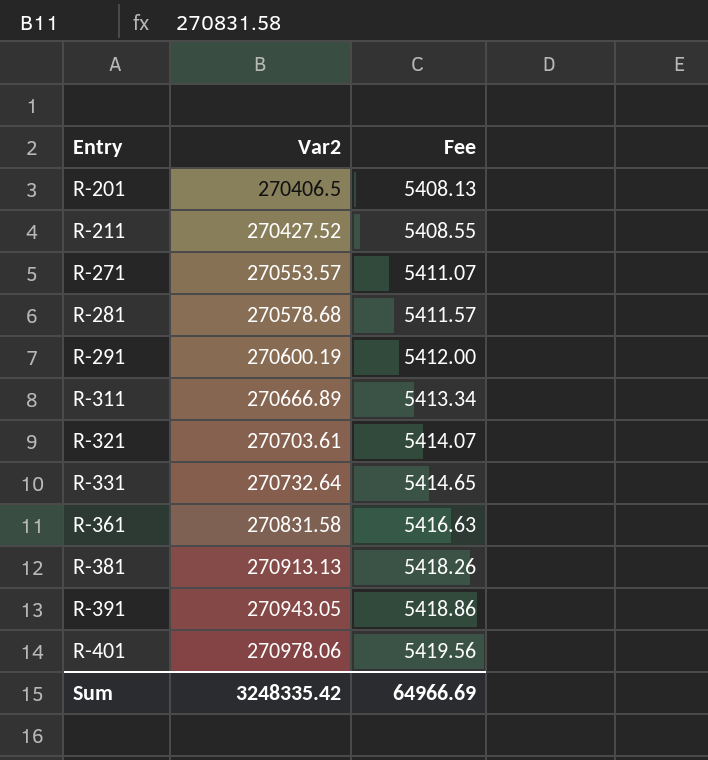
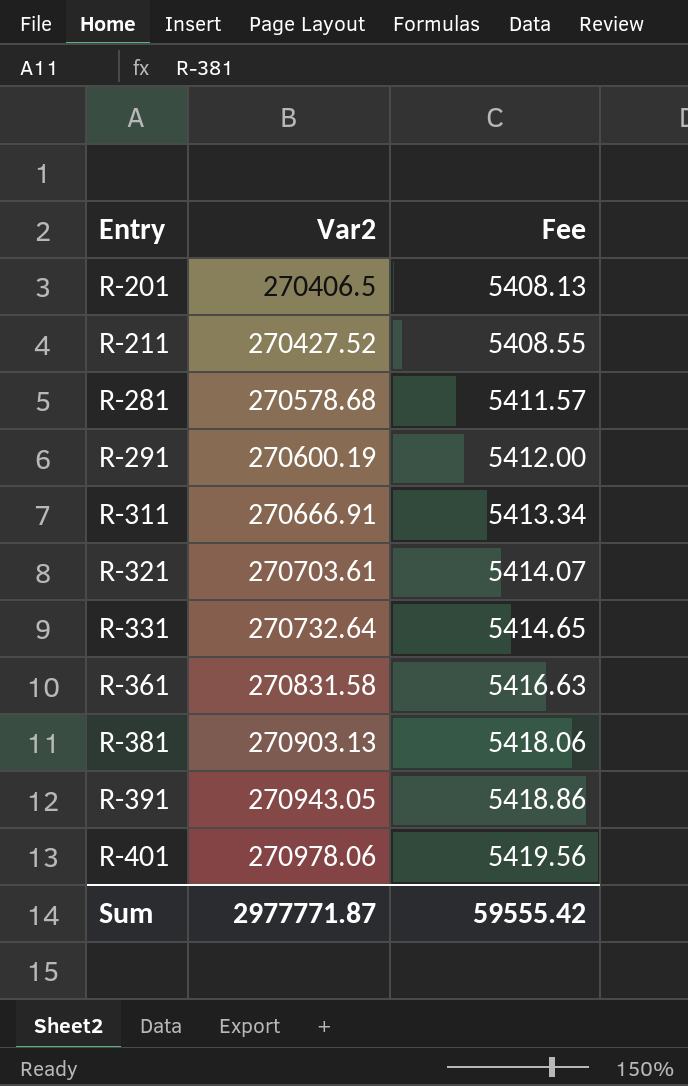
row R-271: 270553.57 | 5411.07 -> none
R-311 | Var2: 270666.89 -> 270666.91
R-381 | Var2: 270913.13 -> 270903.13
R-381 | Fee: 5418.26 -> 5418.06
Sum | Var2: 3248335.42 -> 2977771.87
Sum | Fee: 64966.69 -> 59555.42

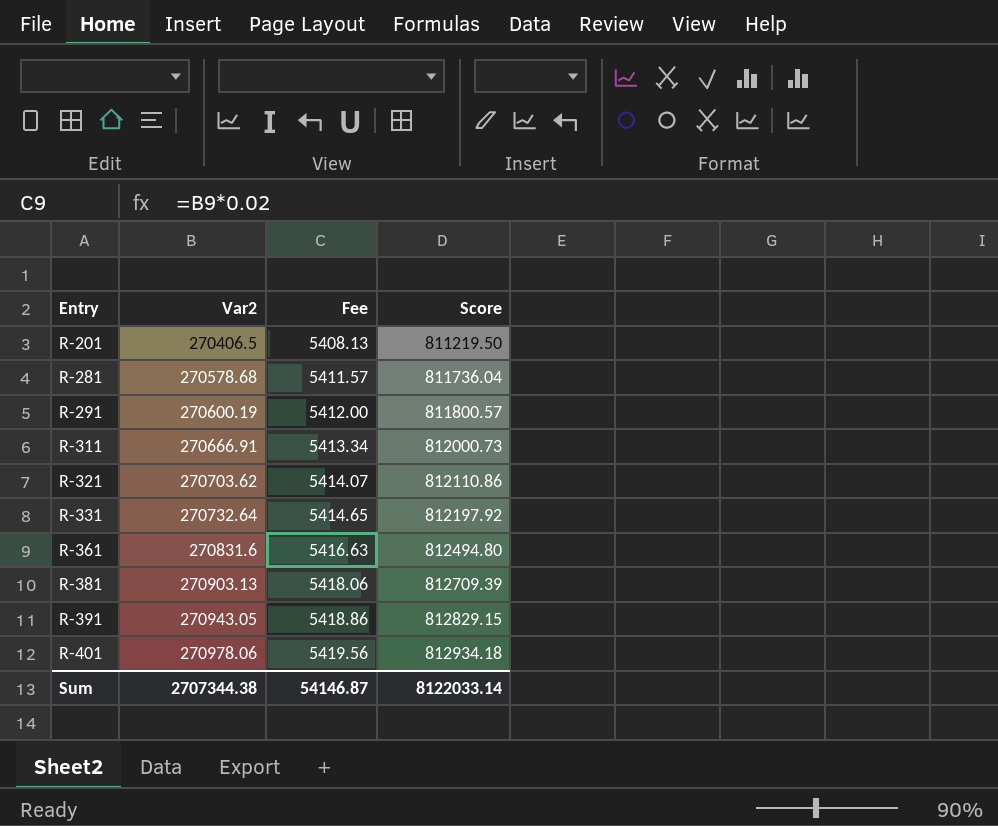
column Score | formula: none -> [Var2] * 3
row R-211: 270427.52 | 5408.55 -> none
R-321 | Var2: 270703.61 -> 270703.62
R-361 | Var2: 270831.58 -> 270831.6
Sum | Var2: 2977771.87 -> 2707344.38
Sum | Fee: 59555.42 -> 54146.87

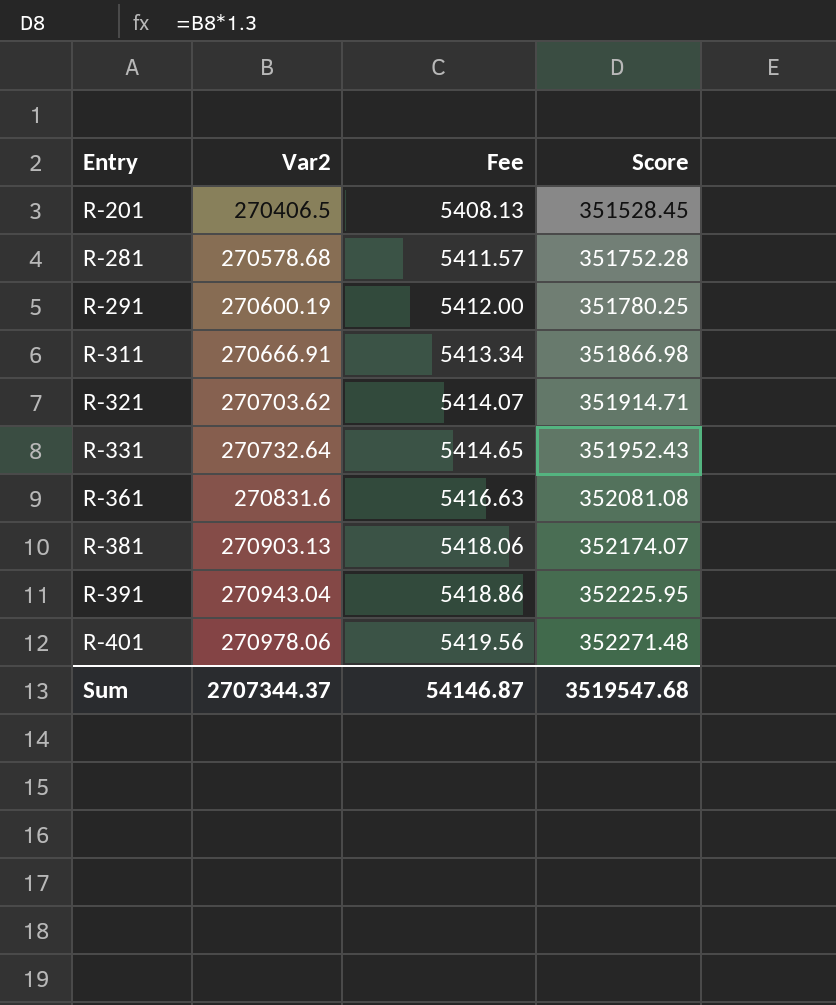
column Score | formula: [Var2] * 3 -> [Var2] * 1.3
R-391 | Var2: 270943.05 -> 270943.04
Sum | Var2: 2707344.38 -> 2707344.37
Sum | Score: 8122033.14 -> 3519547.68

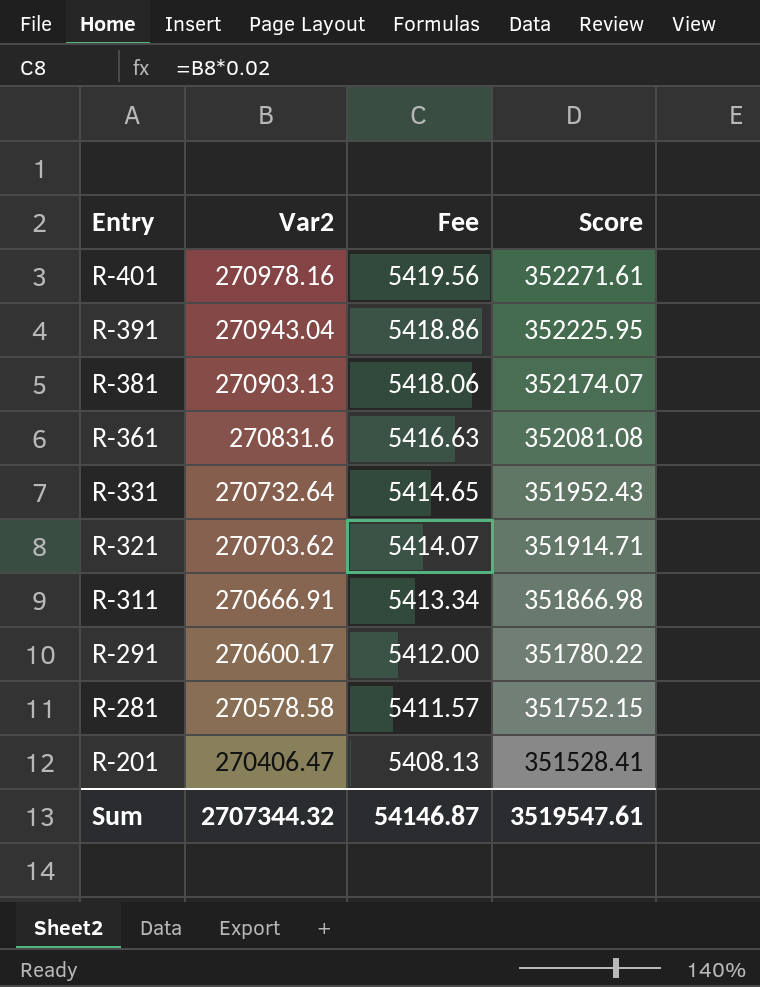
row order: Entry ascending -> Entry descending
R-401 | Var2: 270978.06 -> 270978.16
R-401 | Score: 352271.48 -> 352271.61
R-291 | Var2: 270600.19 -> 270600.17
R-291 | Score: 351780.25 -> 351780.22
R-281 | Var2: 270578.68 -> 270578.58
R-281 | Score: 351752.28 -> 351752.15
R-201 | Var2: 270406.5 -> 270406.47
R-201 | Score: 351528.45 -> 351528.41
Sum | Var2: 2707344.37 -> 2707344.32
Sum | Score: 3519547.68 -> 3519547.61

